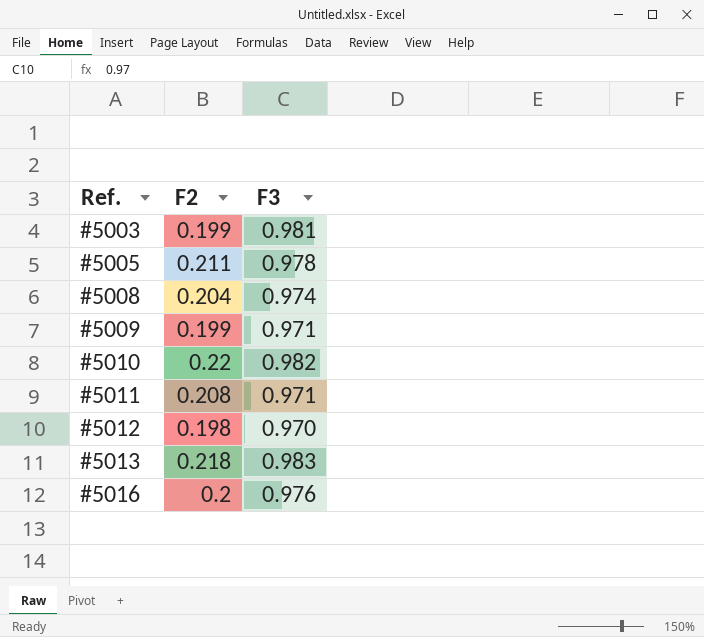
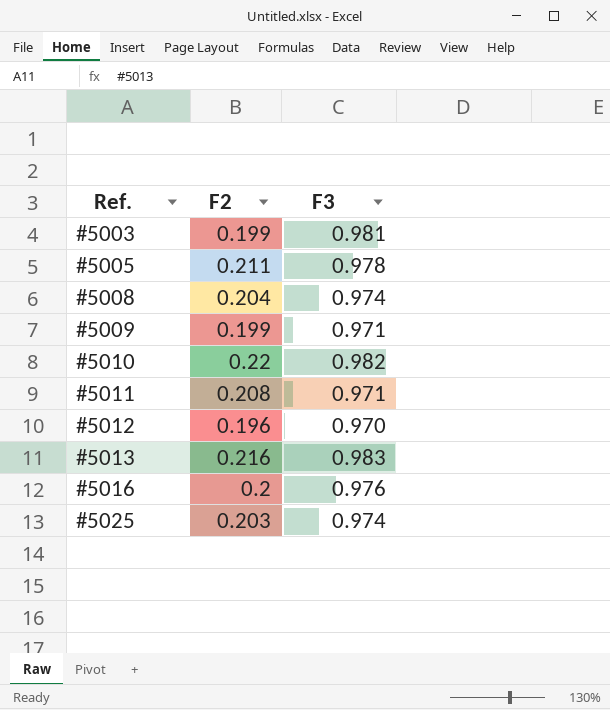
#5012 | F2: 0.198 -> 0.196
#5013 | F2: 0.218 -> 0.216
row #5025: none -> 0.203 | 0.974

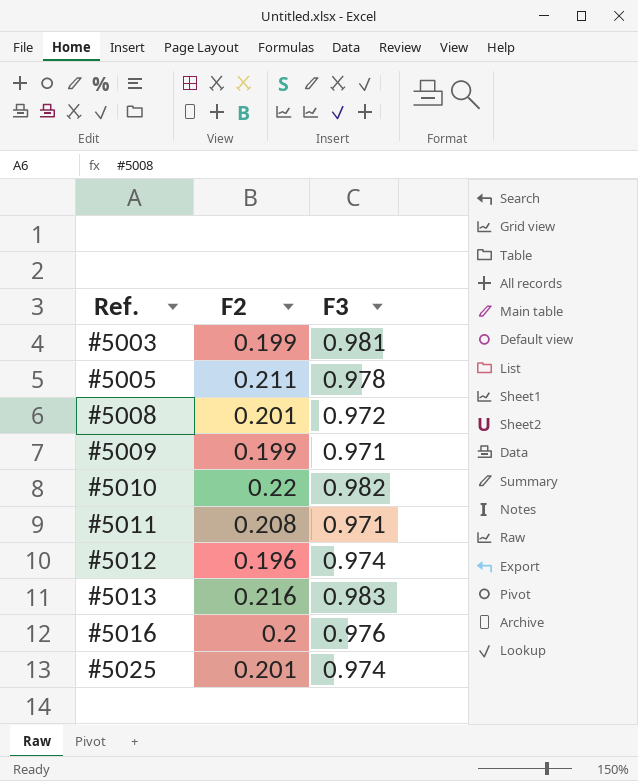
#5008 | F2: 0.204 -> 0.201
#5008 | F3: 0.974 -> 0.972
#5012 | F3: 0.970 -> 0.974
#5025 | F2: 0.203 -> 0.201

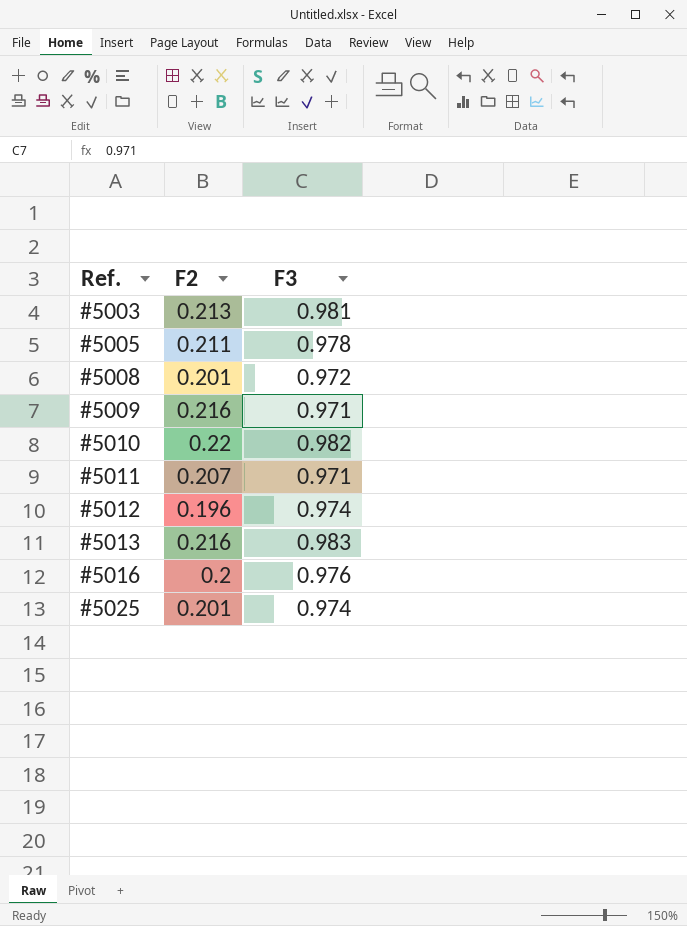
#5003 | F2: 0.199 -> 0.213
#5009 | F2: 0.199 -> 0.216
#5011 | F2: 0.208 -> 0.207

